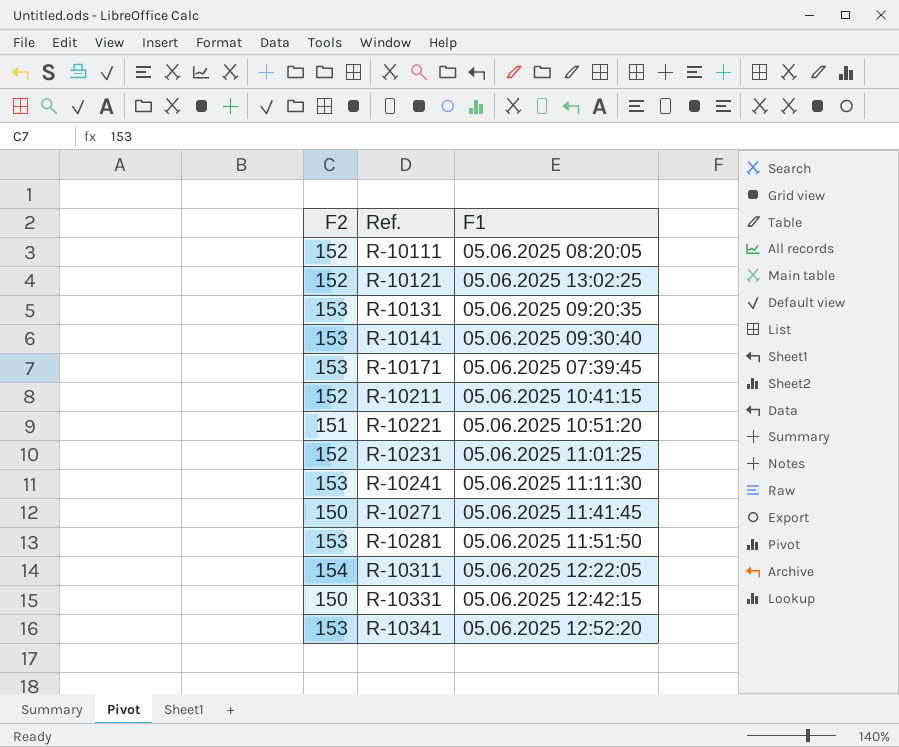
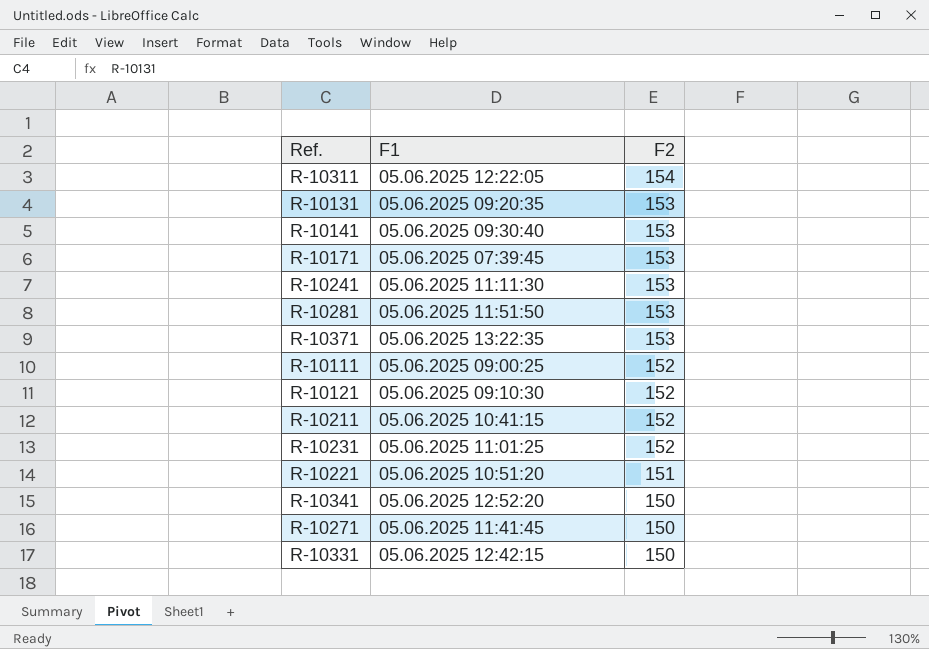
row order: Ref. ascending -> F2 descending
column F2 | position: 1 -> 3
row R-10371: none -> 05.06.2025 13:22:35 | 153
R-10111 | F1: 05.06.2025 08:20:05 -> 05.06.2025 09:00:25
R-10121 | F1: 05.06.2025 13:02:25 -> 05.06.2025 09:10:30
R-10341 | F2: 153 -> 150

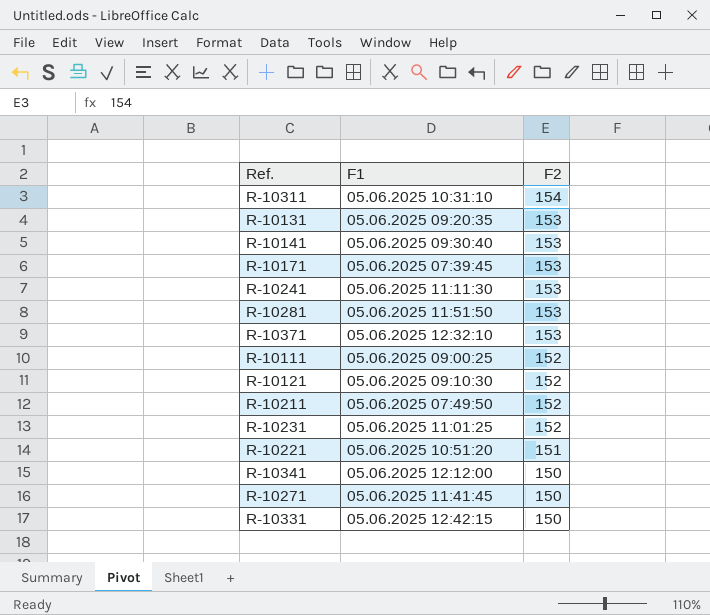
R-10311 | F1: 05.06.2025 12:22:05 -> 05.06.2025 10:31:10
R-10371 | F1: 05.06.2025 13:22:35 -> 05.06.2025 12:32:10
R-10211 | F1: 05.06.2025 10:41:15 -> 05.06.2025 07:49:50
R-10341 | F1: 05.06.2025 12:52:20 -> 05.06.2025 12:12:00

